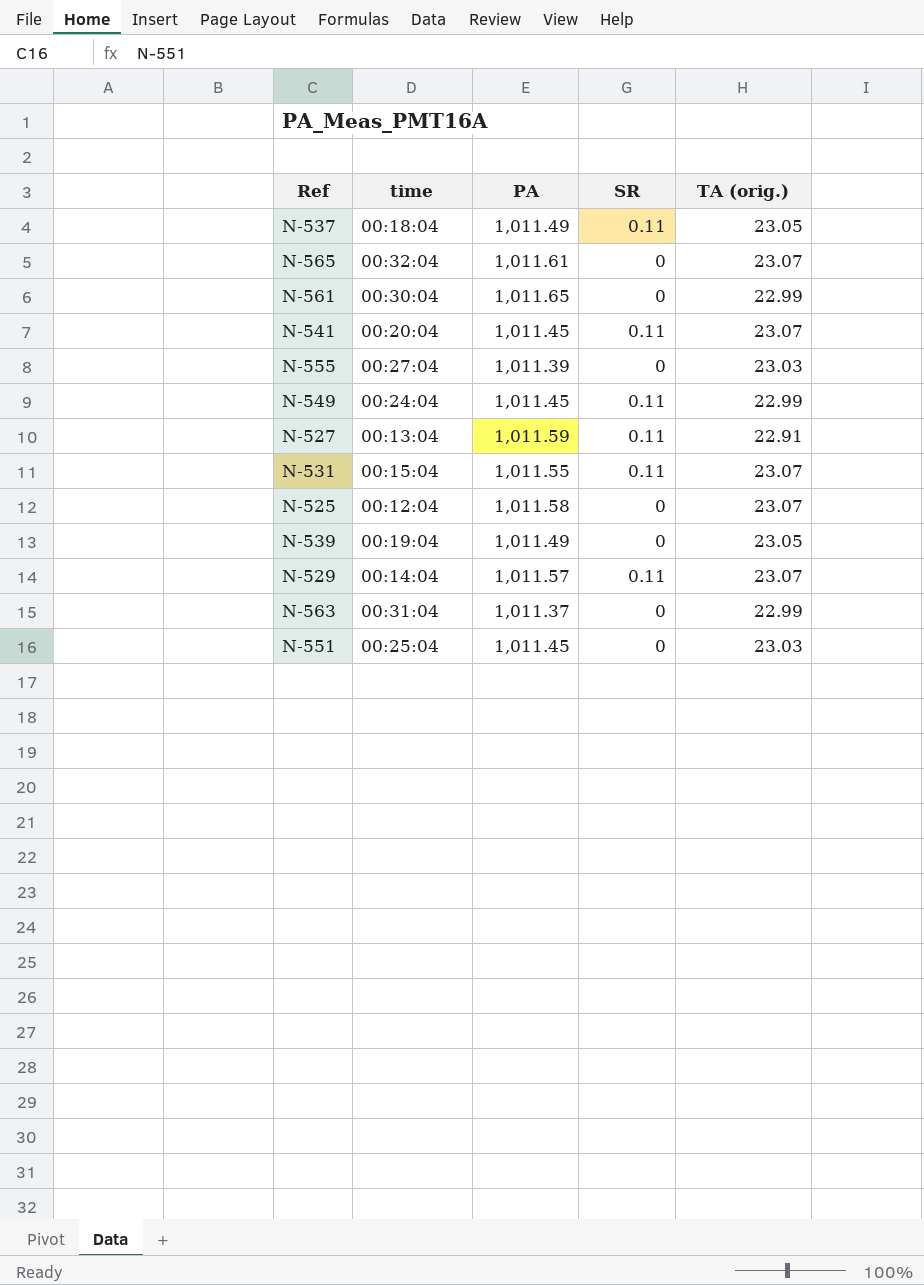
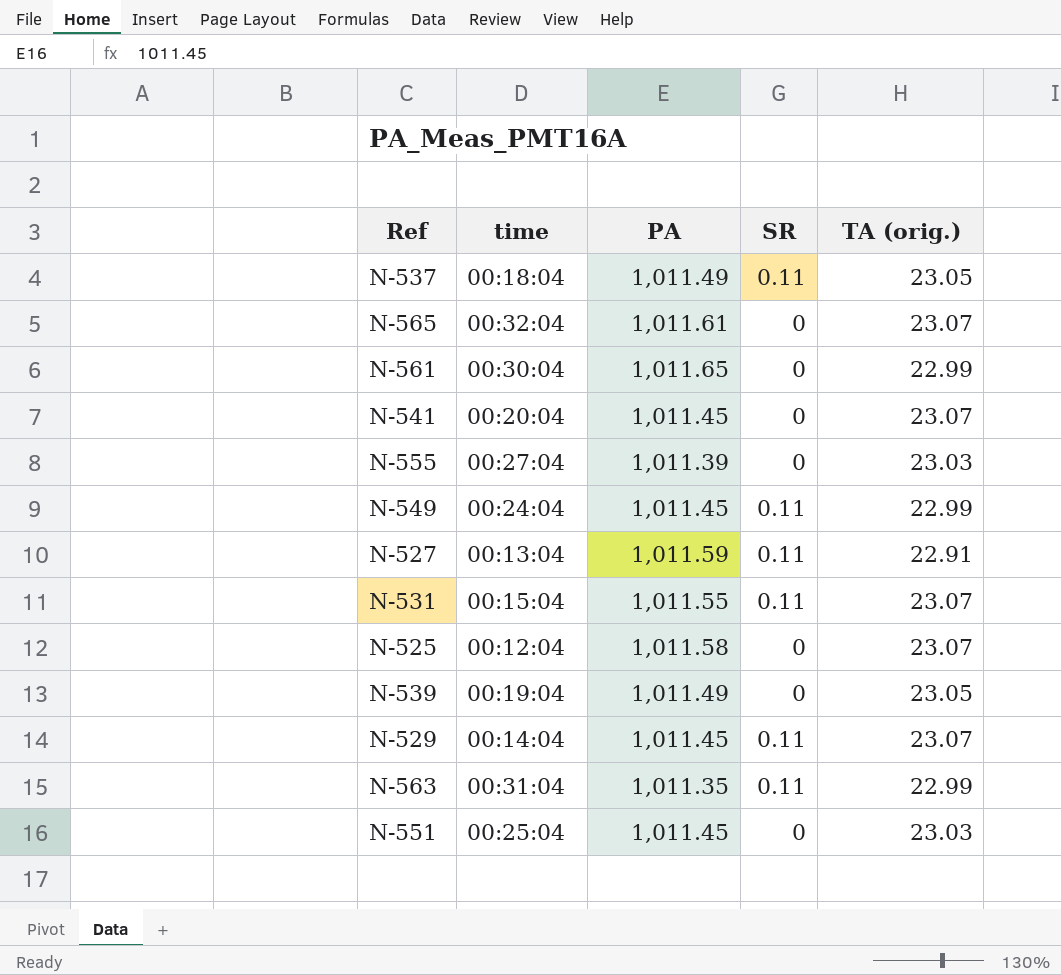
N-541 | SR: 0.11 -> 0
N-529 | PA: 1,011.57 -> 1,011.45
N-563 | PA: 1,011.37 -> 1,011.35
N-563 | SR: 0 -> 0.11

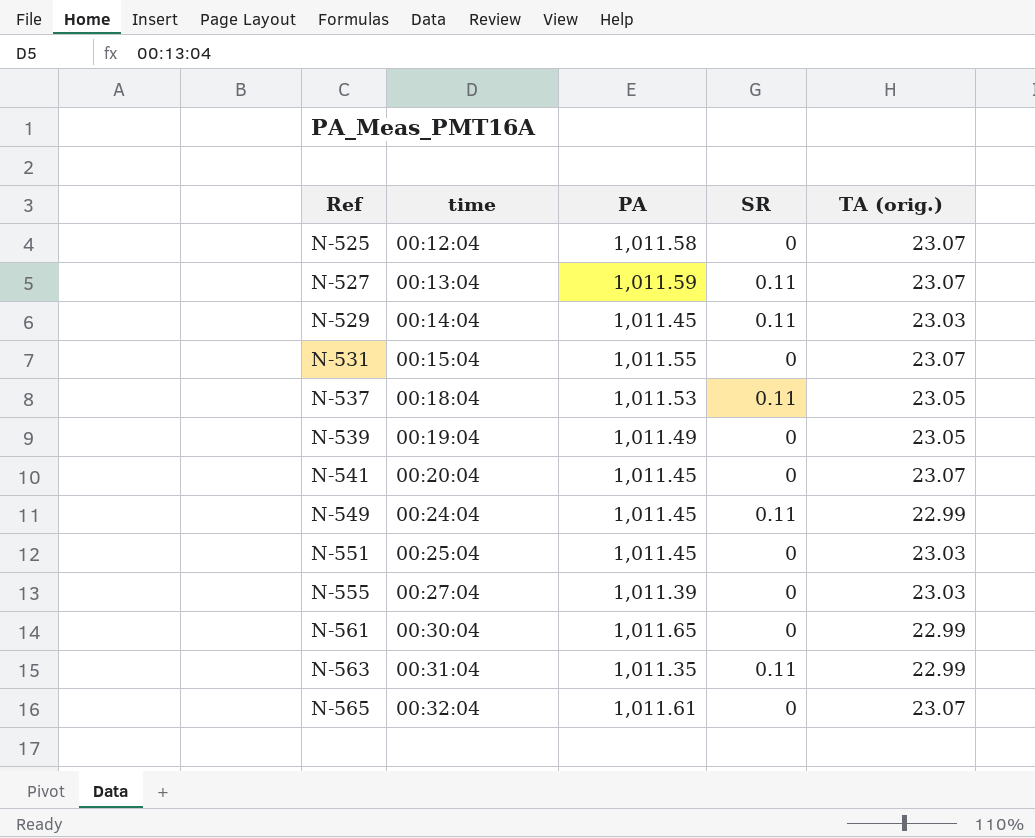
row order: none -> Ref ascending
N-527 | TA (orig.): 22.91 -> 23.07
N-529 | TA (orig.): 23.07 -> 23.03
N-531 | SR: 0.11 -> 0
N-537 | PA: 1,011.49 -> 1,011.53

